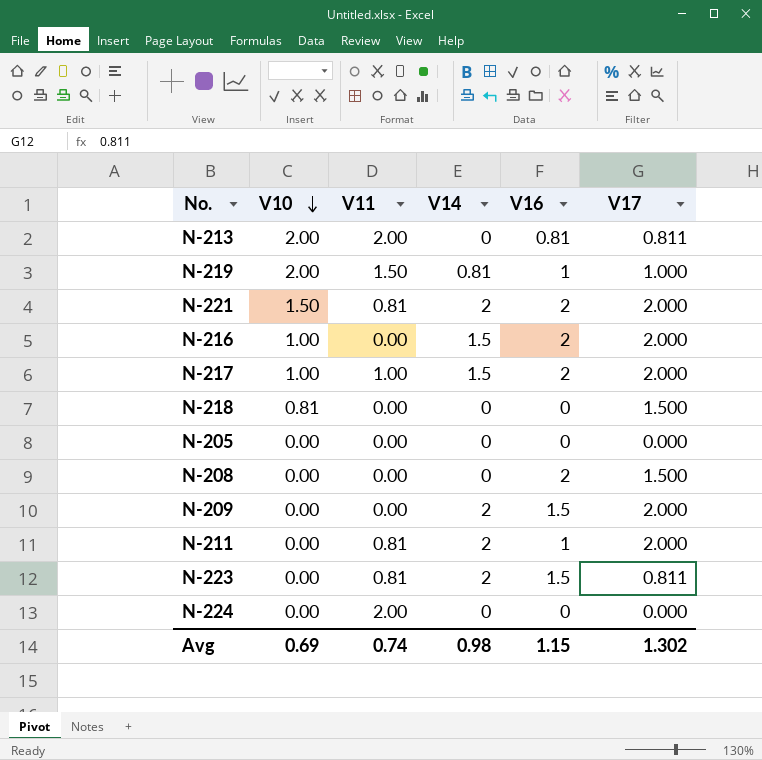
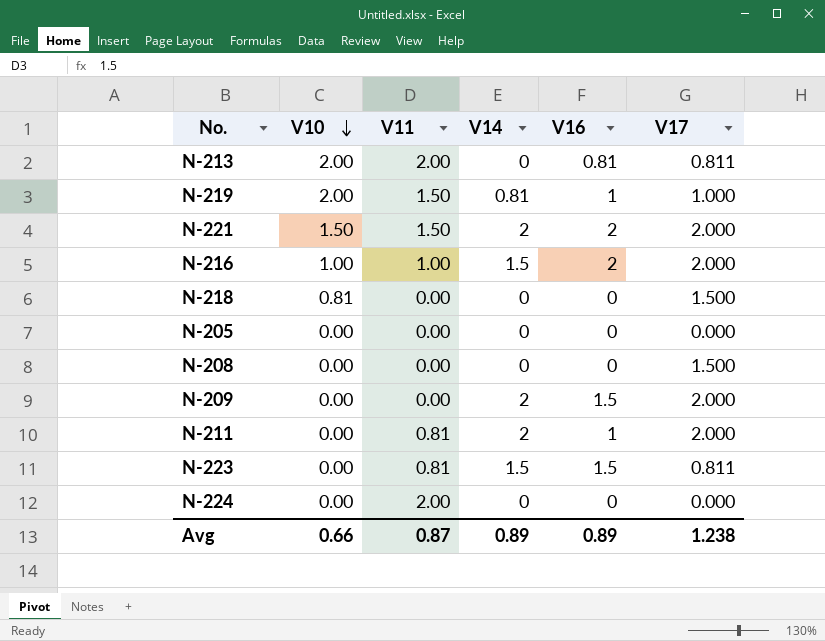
row N-217: 1.00 | 1.00 | 1.5 | 2 | 2.000 -> none
N-221 | V11: 0.81 -> 1.50
N-216 | V11: 0.00 -> 1.00
N-208 | V16: 2 -> 0
N-223 | V14: 2 -> 1.5
Avg | V10: 0.69 -> 0.66
Avg | V11: 0.74 -> 0.87
Avg | V14: 0.98 -> 0.89
Avg | V16: 1.15 -> 0.89
Avg | V17: 1.302 -> 1.238

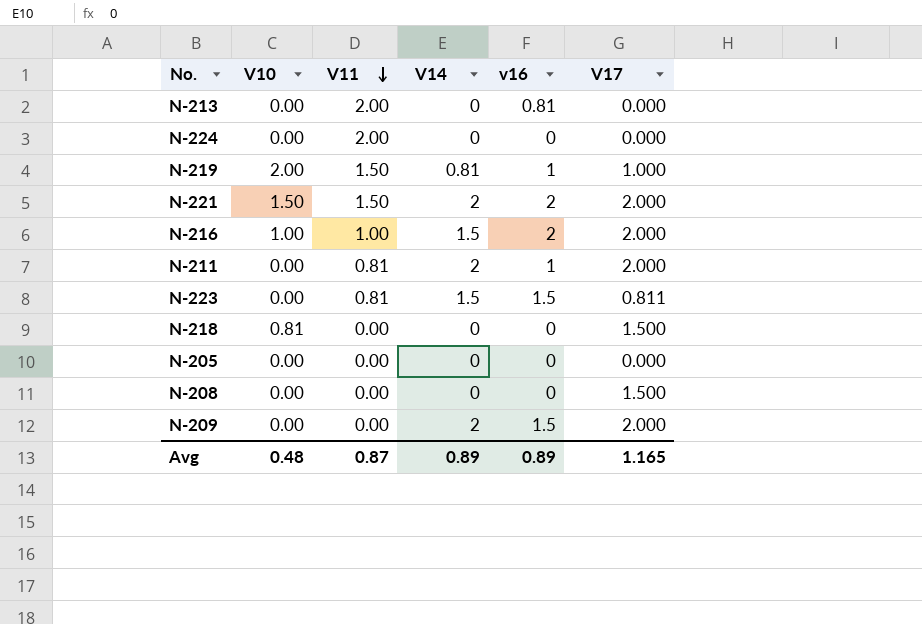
row order: V10 descending -> V11 descending
column name: V16 -> v16
N-213 | V10: 2.00 -> 0.00
N-213 | V17: 0.811 -> 0.000
Avg | V10: 0.66 -> 0.48
Avg | V17: 1.238 -> 1.165

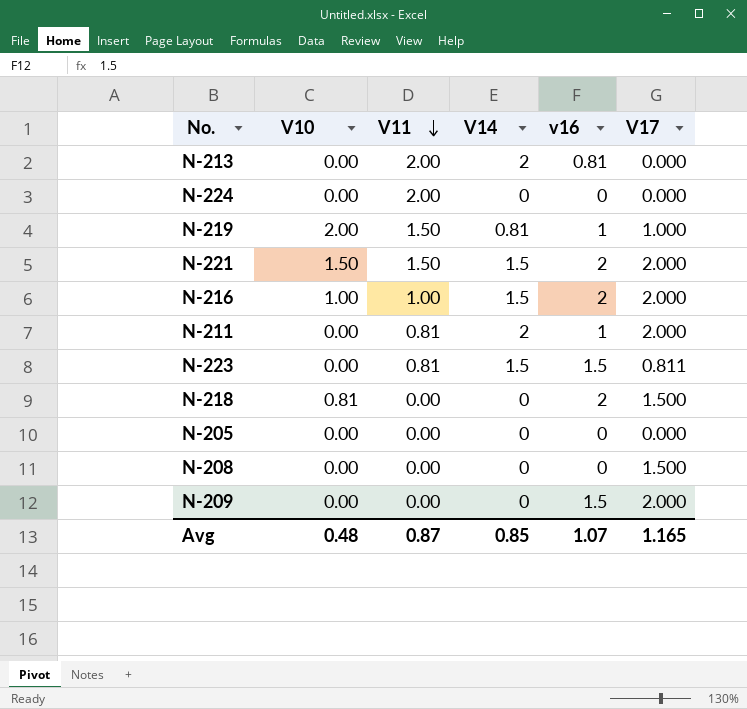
N-213 | V14: 0 -> 2
N-221 | V14: 2 -> 1.5
N-218 | v16: 0 -> 2
N-209 | V14: 2 -> 0
Avg | V14: 0.89 -> 0.85
Avg | v16: 0.89 -> 1.07

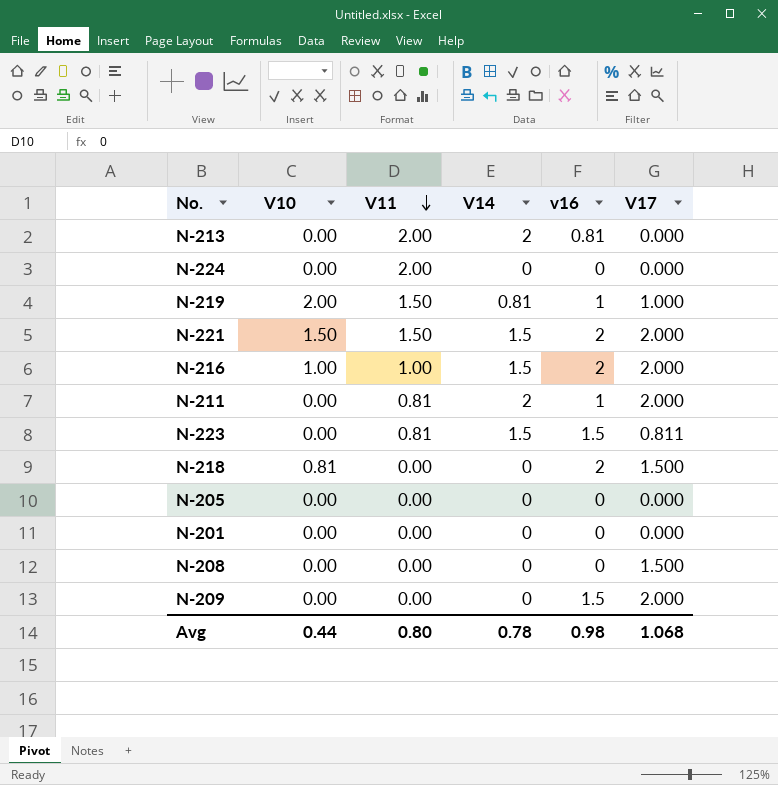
row N-201: none -> 0.00 | 0.00 | 0 | 0 | 0.000
Avg | V10: 0.48 -> 0.44
Avg | V11: 0.87 -> 0.80
Avg | V14: 0.85 -> 0.78
Avg | v16: 1.07 -> 0.98
Avg | V17: 1.165 -> 1.068

